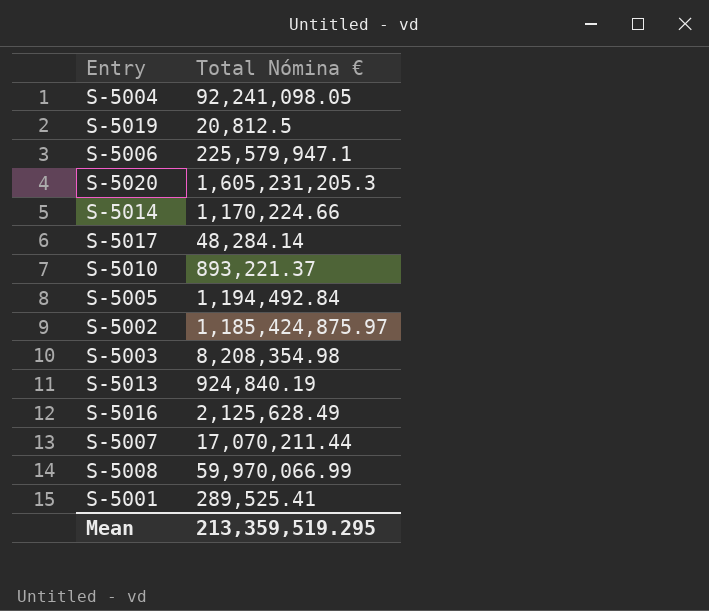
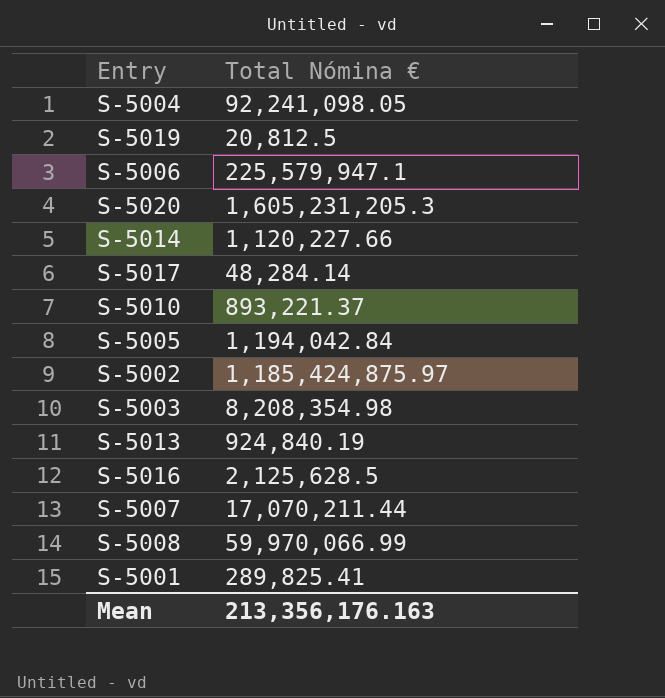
S-5014 | Total Nómina €: 1,170,224.66 -> 1,120,227.66
S-5005 | Total Nómina €: 1,194,492.84 -> 1,194,042.84
S-5016 | Total Nómina €: 2,125,628.49 -> 2,125,628.5
S-5001 | Total Nómina €: 289,525.41 -> 289,825.41
Mean | Total Nómina €: 213,359,519.295 -> 213,356,176.163

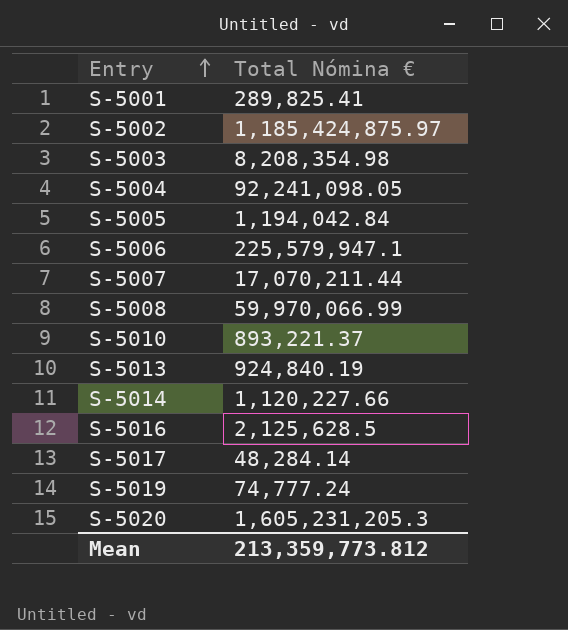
row order: none -> Entry ascending
S-5019 | Total Nómina €: 20,812.5 -> 74,777.24
Mean | Total Nómina €: 213,356,176.163 -> 213,359,773.812

